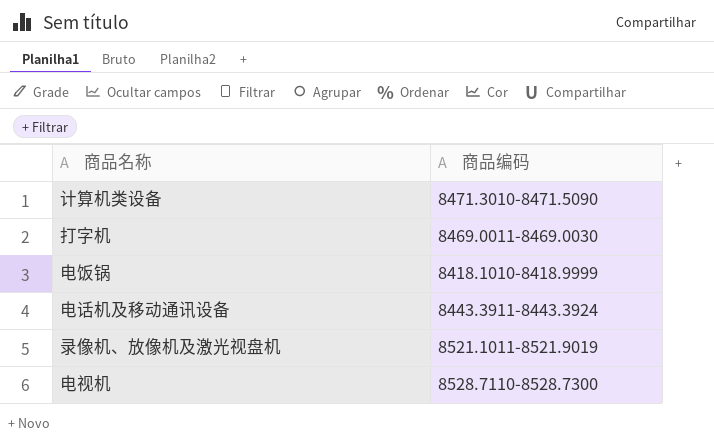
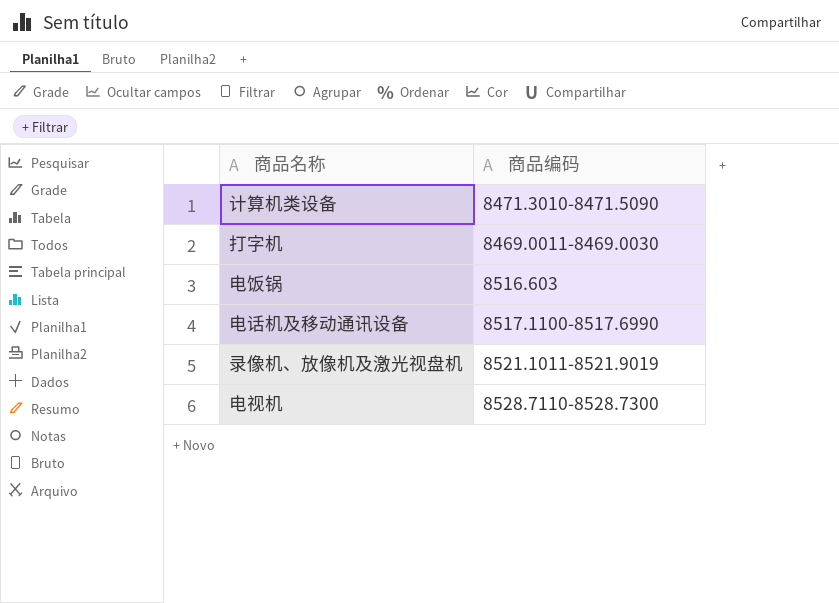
电饭锅 | 商品编码: 8418.1010-8418.9999 -> 8516.603
电话机及移动通讯设备 | 商品编码: 8443.3911-8443.3924 -> 8517.1100-8517.6990

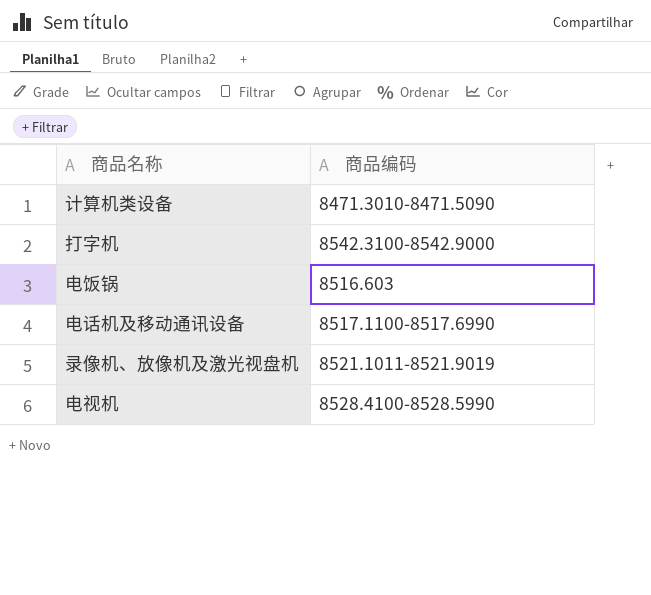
打字机 | 商品编码: 8469.0011-8469.0030 -> 8542.3100-8542.9000
电视机 | 商品编码: 8528.7110-8528.7300 -> 8528.4100-8528.5990

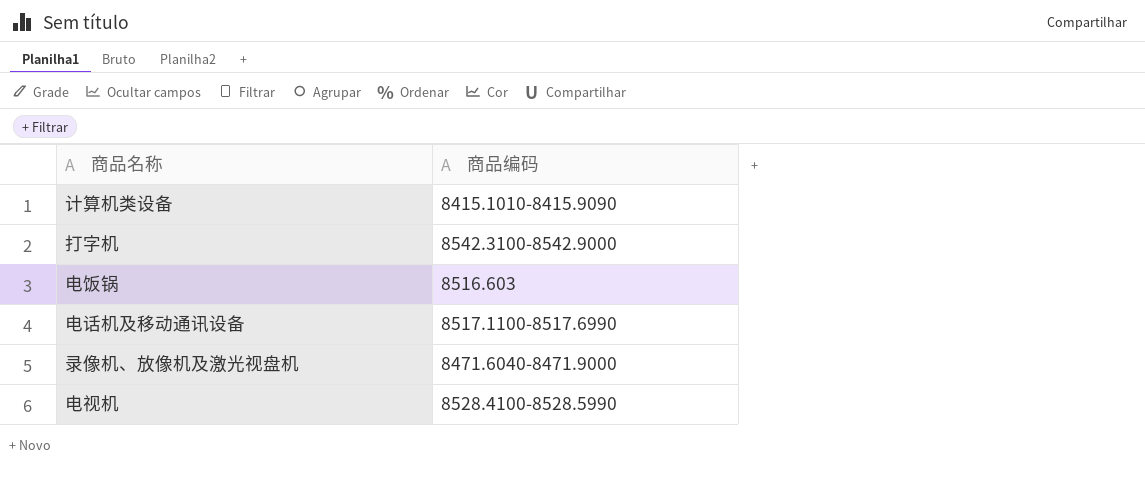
计算机类设备 | 商品编码: 8471.3010-8471.5090 -> 8415.1010-8415.9090
录像机、放像机及激光视盘机 | 商品编码: 8521.1011-8521.9019 -> 8471.6040-8471.9000

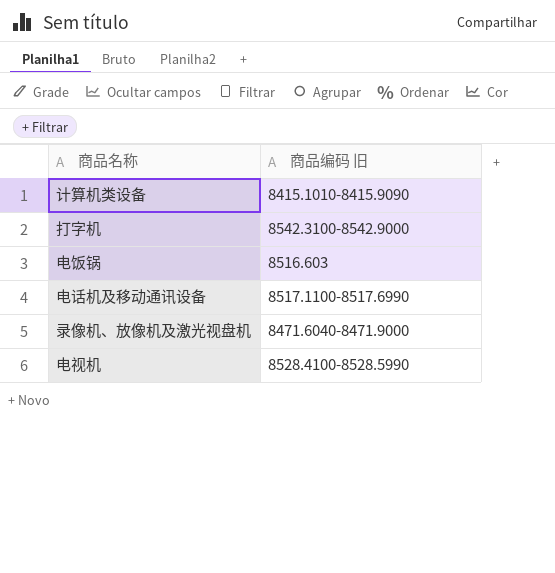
column name: 商品编码 -> 商品编码 旧

